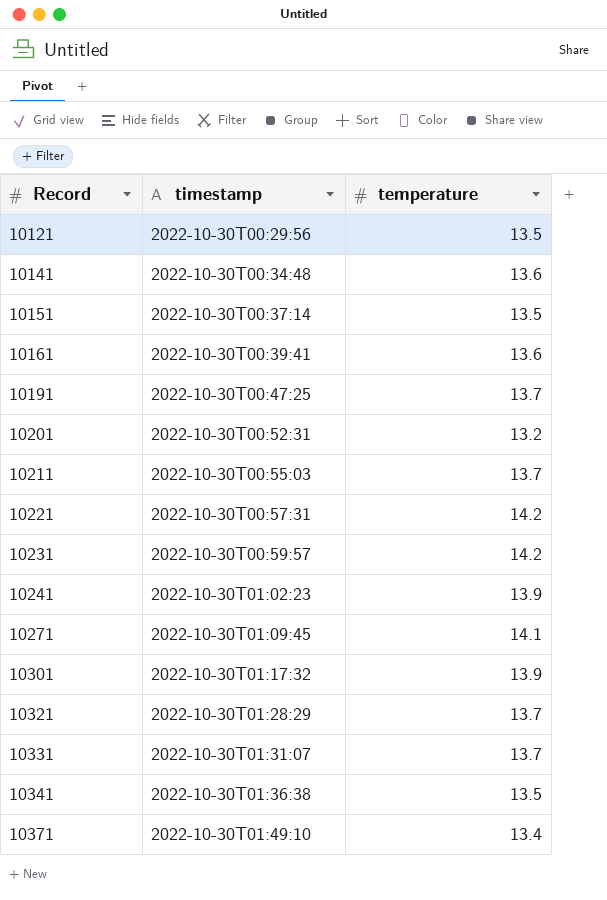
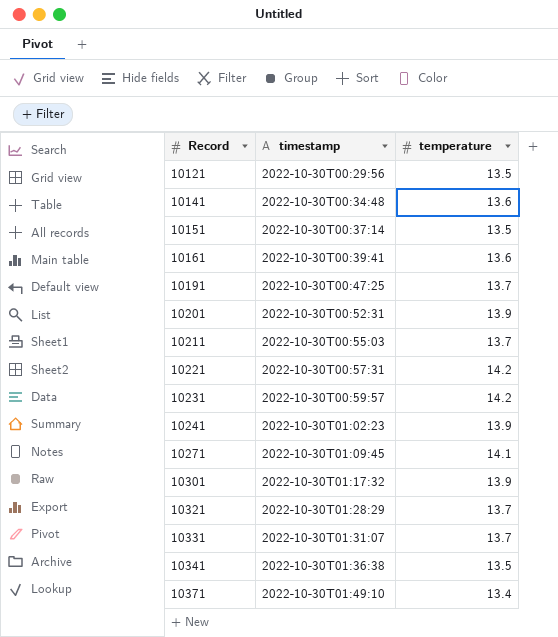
10201 | temperature: 13.2 -> 13.9

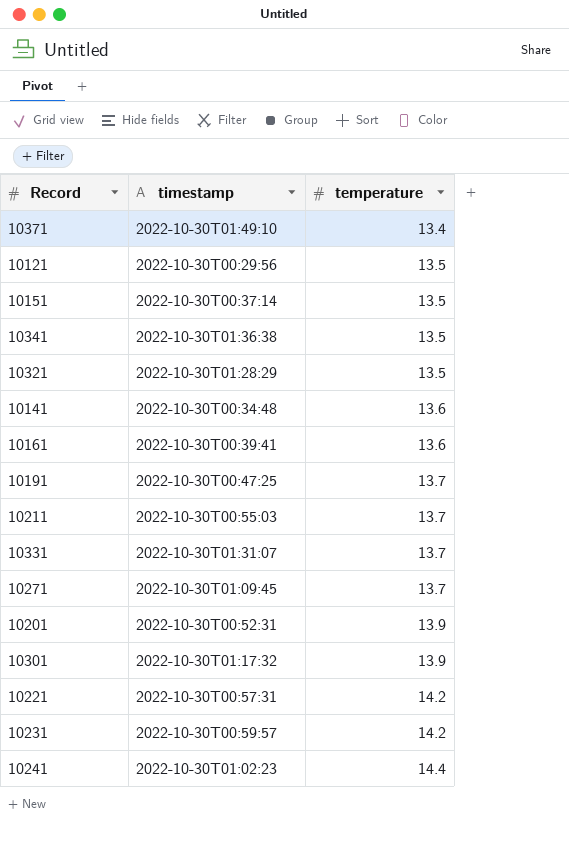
row order: Record ascending -> temperature ascending
10321 | temperature: 13.7 -> 13.5
10271 | temperature: 14.1 -> 13.7
10241 | temperature: 13.9 -> 14.4

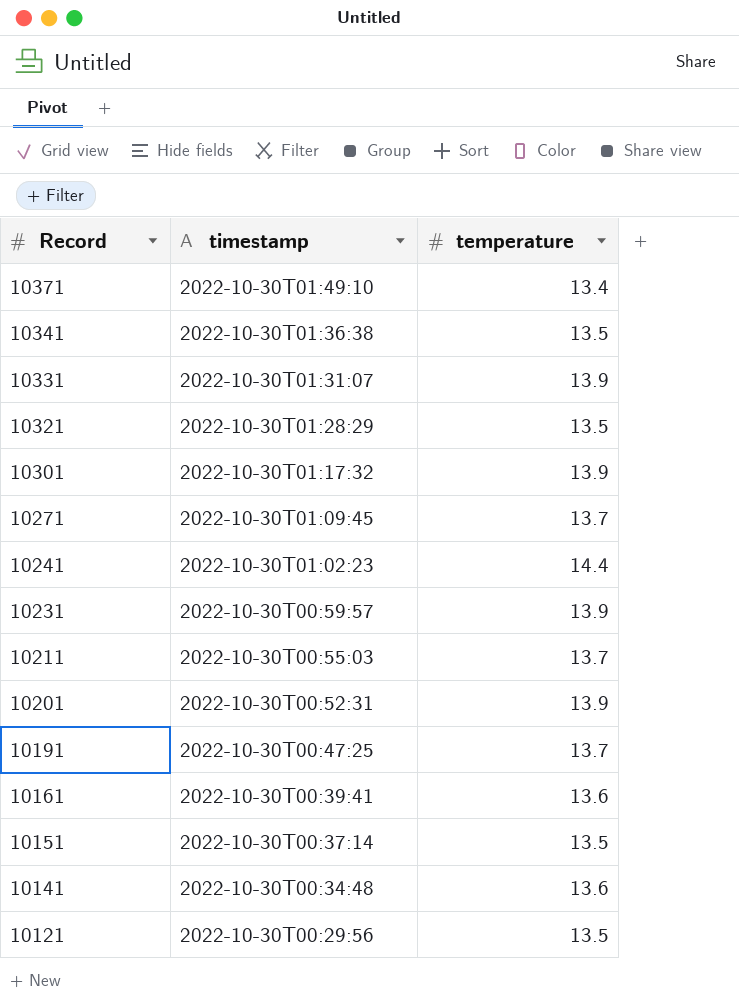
row order: temperature ascending -> Record descending
row 10221: 2022-10-30T00:57:31 | 14.2 -> none
10331 | temperature: 13.7 -> 13.9
10231 | temperature: 14.2 -> 13.9

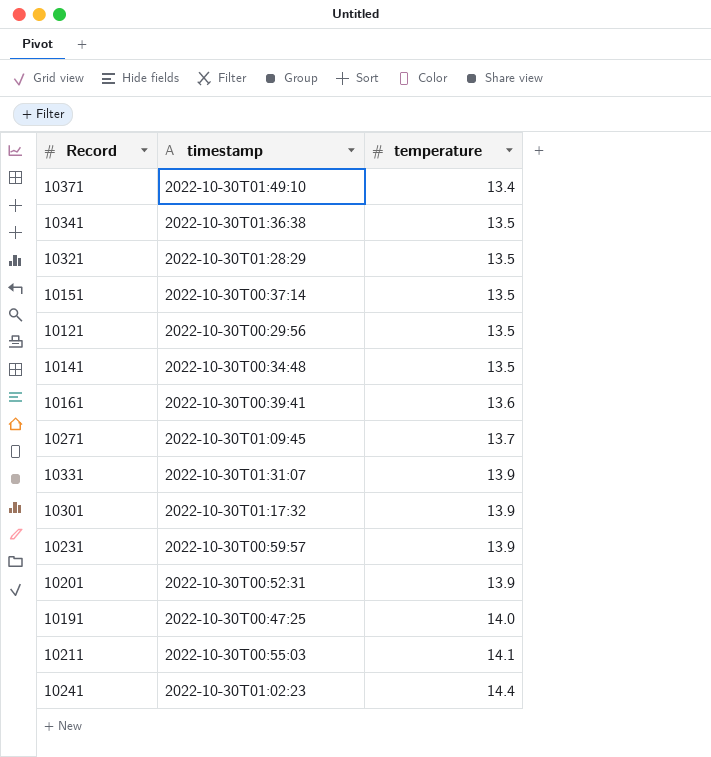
row order: Record descending -> temperature ascending
10141 | temperature: 13.6 -> 13.5
10191 | temperature: 13.7 -> 14.0
10211 | temperature: 13.7 -> 14.1

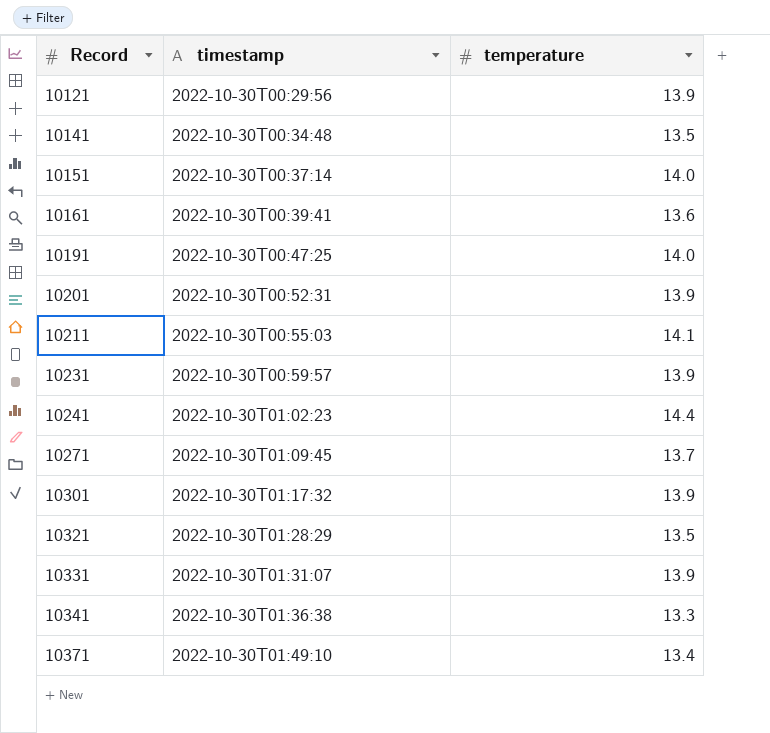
row order: temperature ascending -> Record ascending
10121 | temperature: 13.5 -> 13.9
10151 | temperature: 13.5 -> 14.0
10341 | temperature: 13.5 -> 13.3

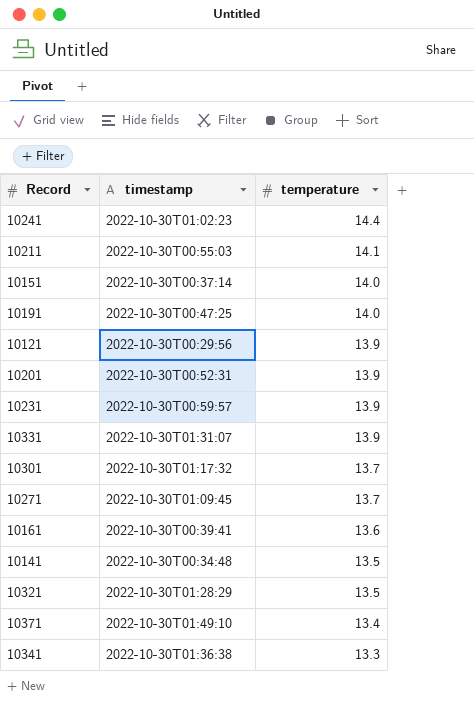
row order: Record ascending -> temperature descending
10301 | temperature: 13.9 -> 13.7

